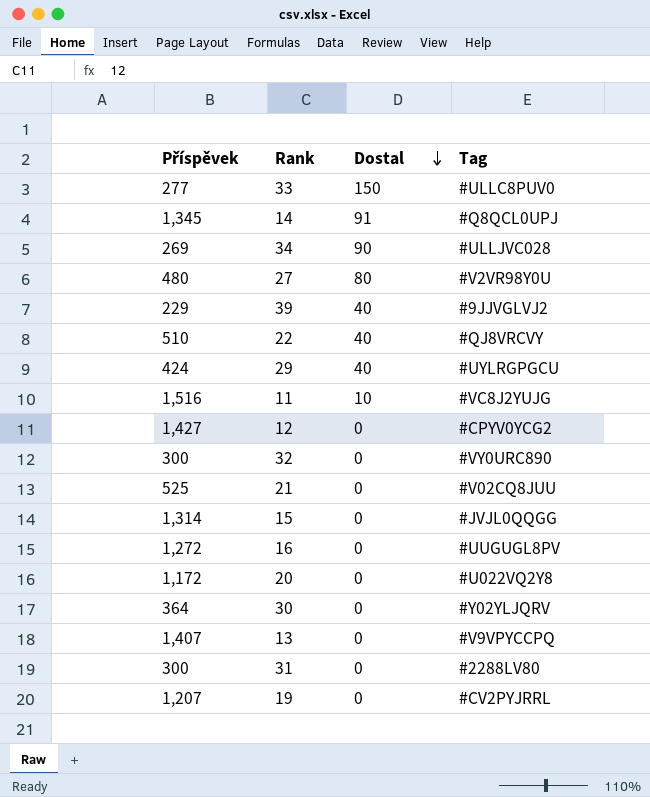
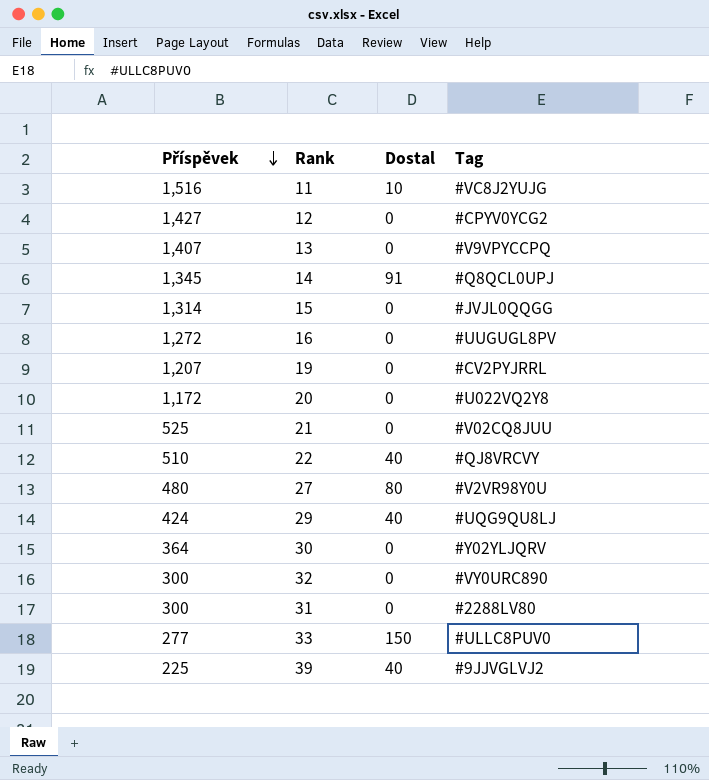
row order: Dostal descending -> Příspěvek descending
row 34: 269 | 90 | #ULLJVC028 -> none
29 | Tag: #UYLRGPGCU -> #UQG9QU8LJ
39 | Příspěvek: 229 -> 225

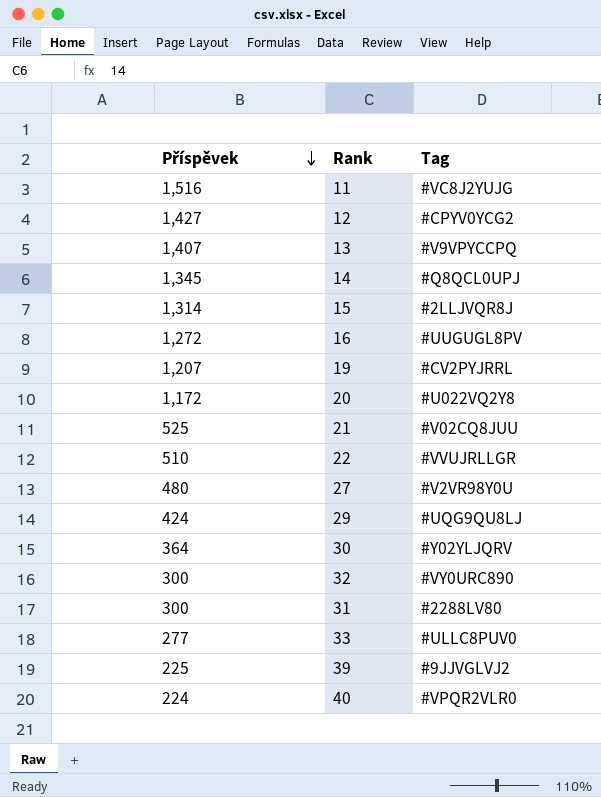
column Dostal | position: 3 -> none
15 | Tag: #JVJL0QQGG -> #2LLJVQR8J
22 | Tag: #QJ8VRCVY -> #VVUJRLLGR
row 40: none -> 224 | #VPQR2VLR0

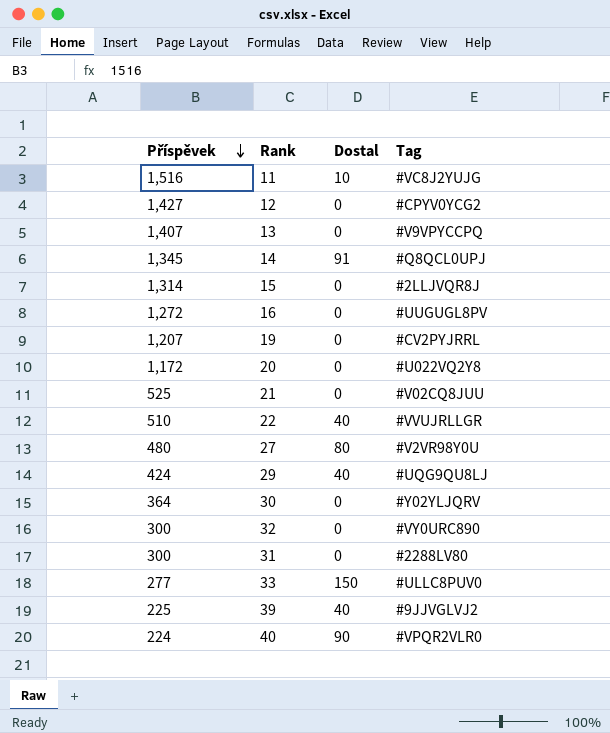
column Dostal | position: none -> 3

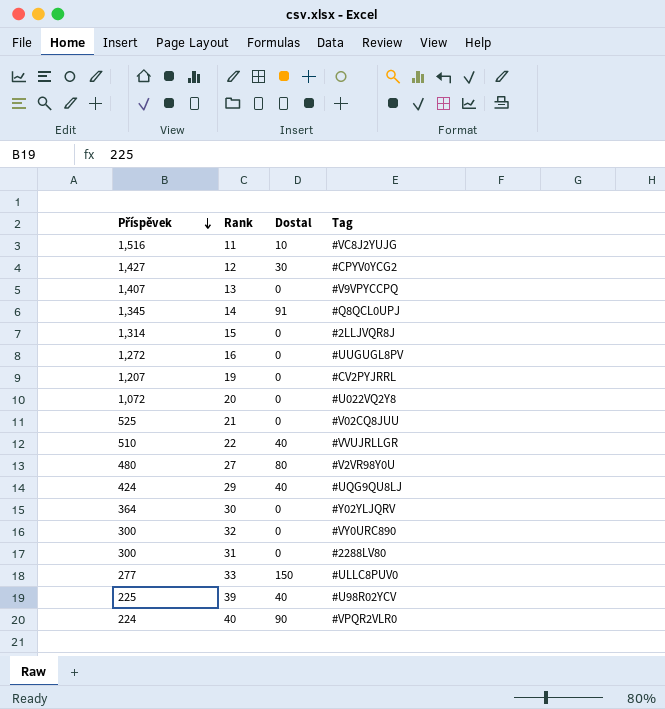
12 | Dostal: 0 -> 30
20 | Příspěvek: 1,172 -> 1,072
39 | Tag: #9JJVGLVJ2 -> #U98R02YCV

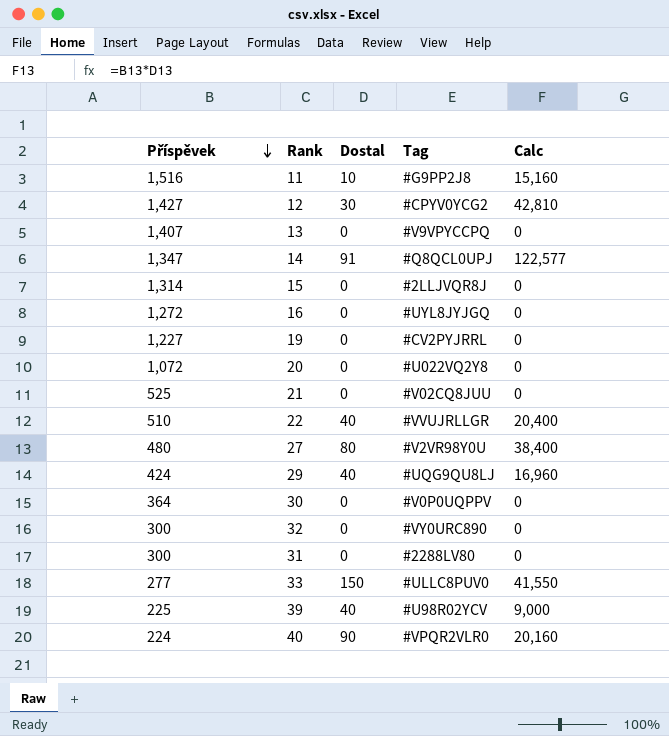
column Calc | formula: none -> [Příspěvek] * [Dostal]
11 | Tag: #VC8J2YUJG -> #G9PP2J8
14 | Příspěvek: 1,345 -> 1,347
16 | Tag: #UUGUGL8PV -> #UYL8JYJGQ
19 | Příspěvek: 1,207 -> 1,227
30 | Tag: #Y02YLJQRV -> #V0P0UQPPV

